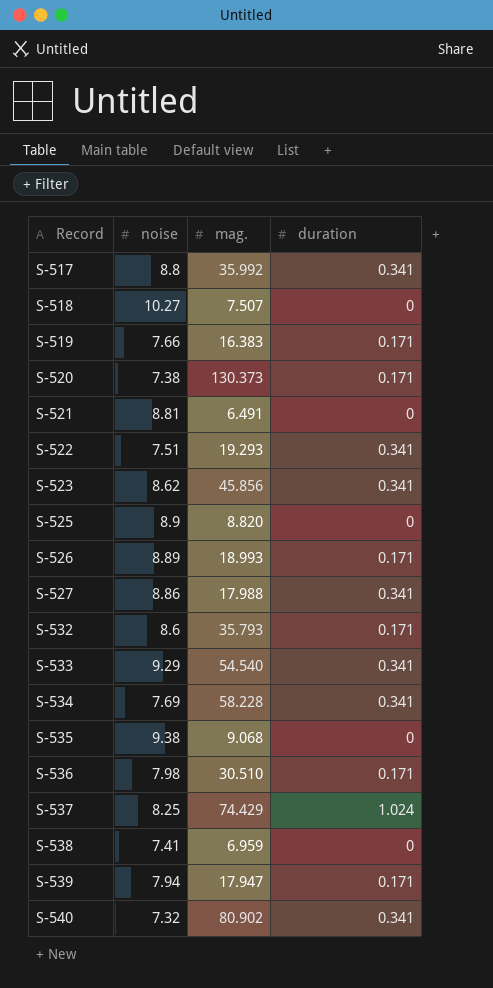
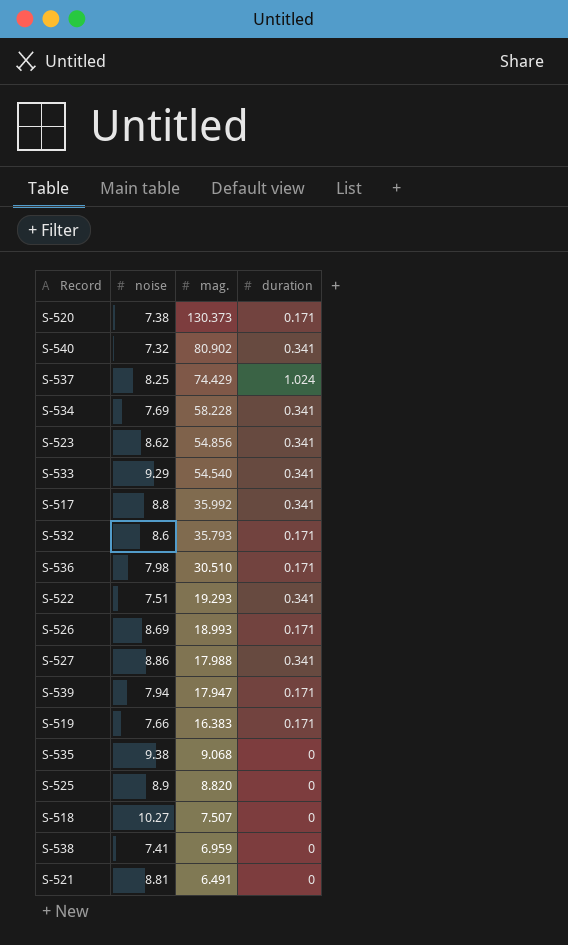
row order: Record ascending -> mag. descending
S-523 | mag.: 45.856 -> 54.856
S-526 | noise: 8.89 -> 8.69

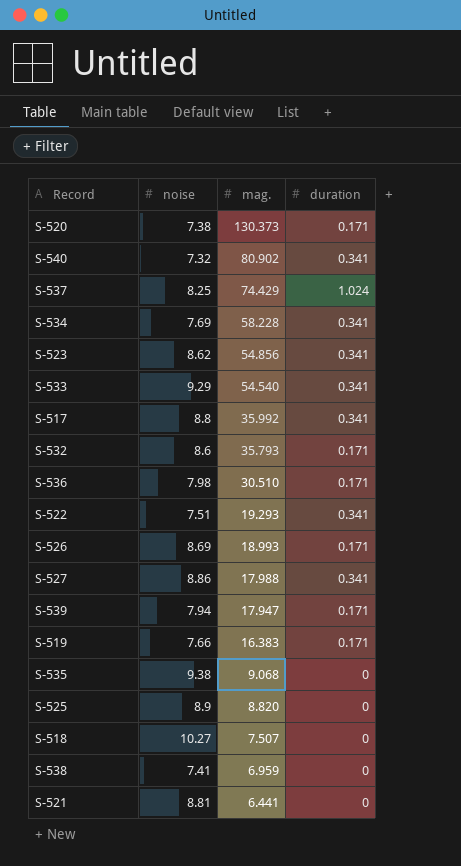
S-521 | mag.: 6.491 -> 6.441

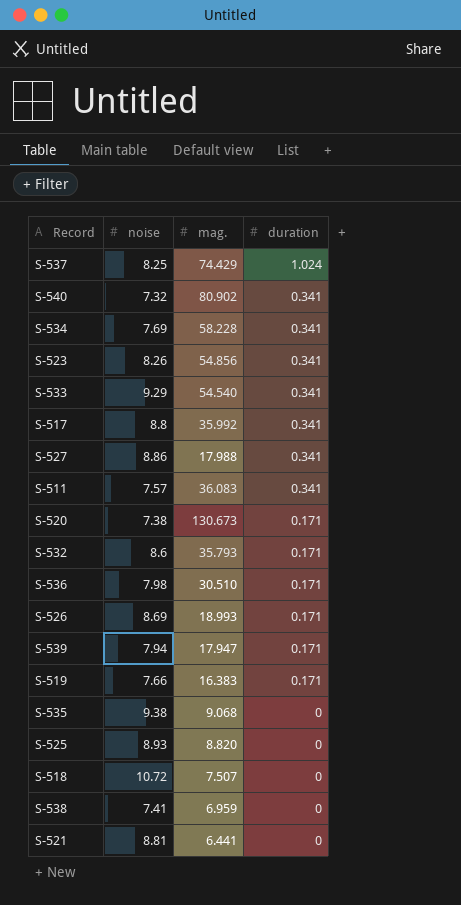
row order: mag. descending -> duration descending
row S-522: 7.51 | 19.293 | 0.341 -> none
S-523 | noise: 8.62 -> 8.26
row S-511: none -> 7.57 | 36.083 | 0.341
S-520 | mag.: 130.373 -> 130.673
S-525 | noise: 8.9 -> 8.93
S-518 | noise: 10.27 -> 10.72

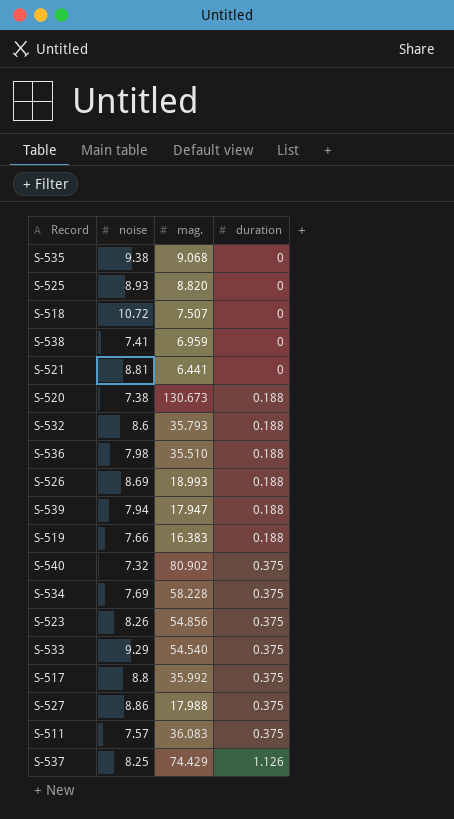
row order: duration descending -> duration ascending
S-520 | duration: 0.171 -> 0.188
S-532 | duration: 0.171 -> 0.188
S-536 | mag.: 30.510 -> 35.510
S-536 | duration: 0.171 -> 0.188
S-526 | duration: 0.171 -> 0.188
S-539 | duration: 0.171 -> 0.188
S-519 | duration: 0.171 -> 0.188
S-540 | duration: 0.341 -> 0.375
S-534 | duration: 0.341 -> 0.375
S-523 | duration: 0.341 -> 0.375
S-533 | duration: 0.341 -> 0.375
S-517 | duration: 0.341 -> 0.375
S-527 | duration: 0.341 -> 0.375
S-511 | duration: 0.341 -> 0.375
S-537 | duration: 1.024 -> 1.126

